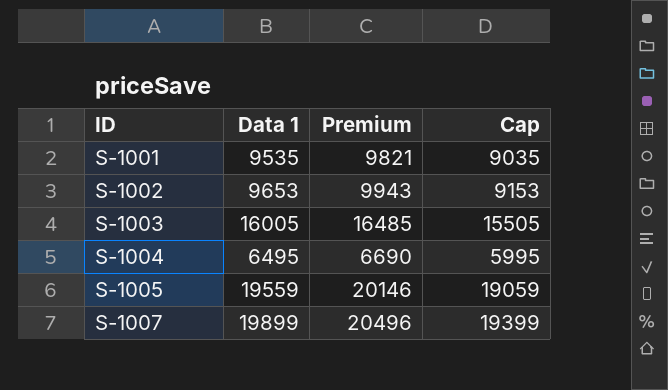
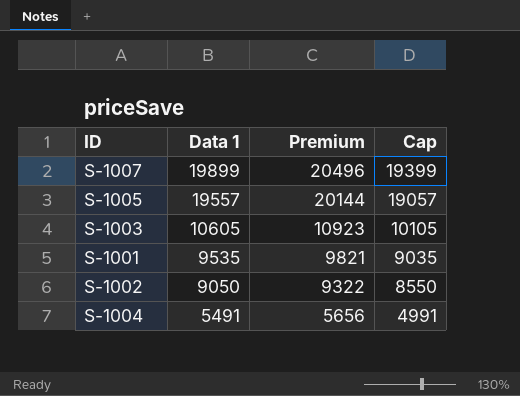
row order: ID ascending -> Data 1 descending
S-1005 | Data 1: 19559 -> 19557
S-1005 | Premium: 20146 -> 20144
S-1005 | Cap: 19059 -> 19057
S-1003 | Data 1: 16005 -> 10605
S-1003 | Premium: 16485 -> 10923
S-1003 | Cap: 15505 -> 10105
S-1002 | Data 1: 9653 -> 9050
S-1002 | Premium: 9943 -> 9322
S-1002 | Cap: 9153 -> 8550
S-1004 | Data 1: 6495 -> 5491
S-1004 | Premium: 6690 -> 5656
S-1004 | Cap: 5995 -> 4991

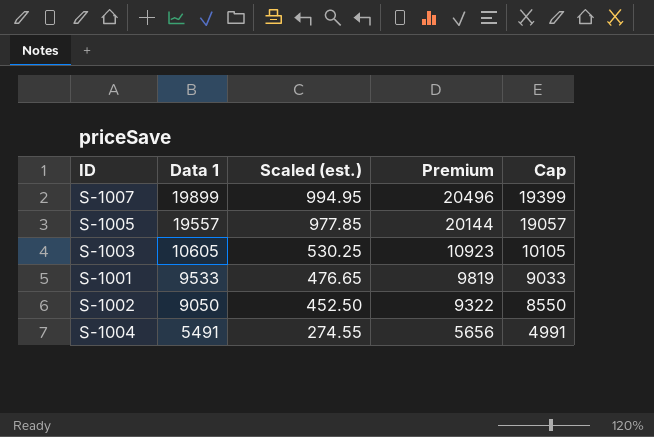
column Scaled (est.) | formula: none -> [Data 1] * 0.05
S-1001 | Data 1: 9535 -> 9533
S-1001 | Premium: 9821 -> 9819
S-1001 | Cap: 9035 -> 9033

